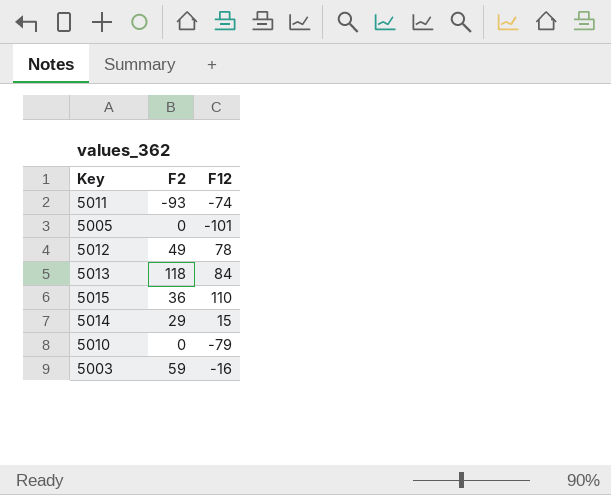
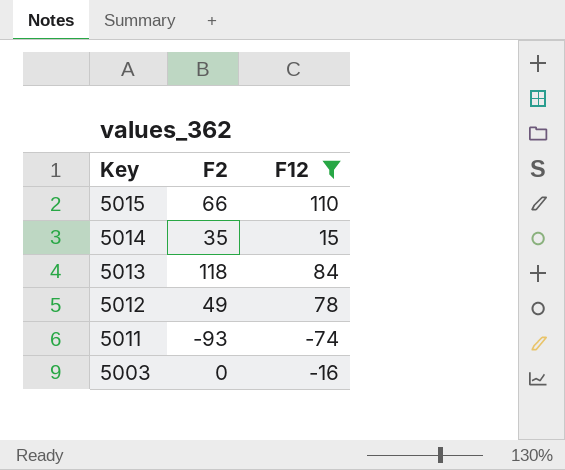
filter: none -> F12 >= -74
row order: none -> Key descending
5015 | F2: 36 -> 66
5014 | F2: 29 -> 35
5003 | F2: 59 -> 0

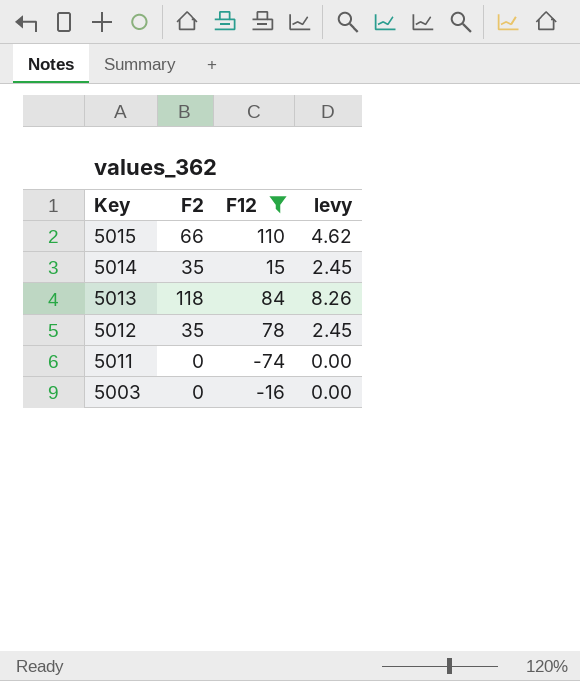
column levy | formula: none -> [F2] * 0.07
5012 | F2: 49 -> 35
5011 | F2: -93 -> 0

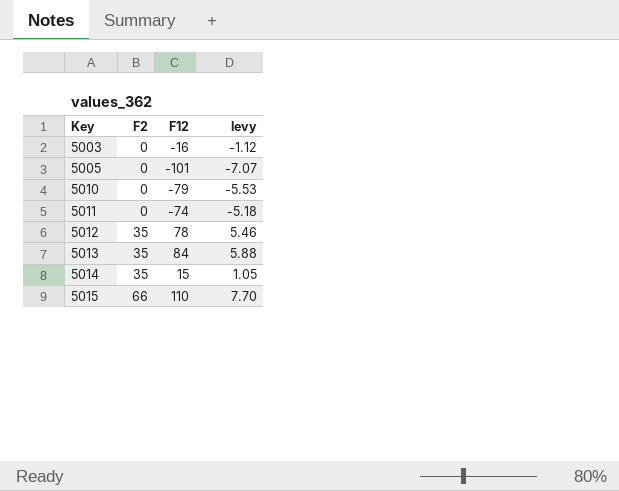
filter: F12 >= -74 -> none
row order: Key descending -> Key ascending
column levy | formula: [F2] * 0.07 -> [F12] * 0.07
5013 | F2: 118 -> 35

